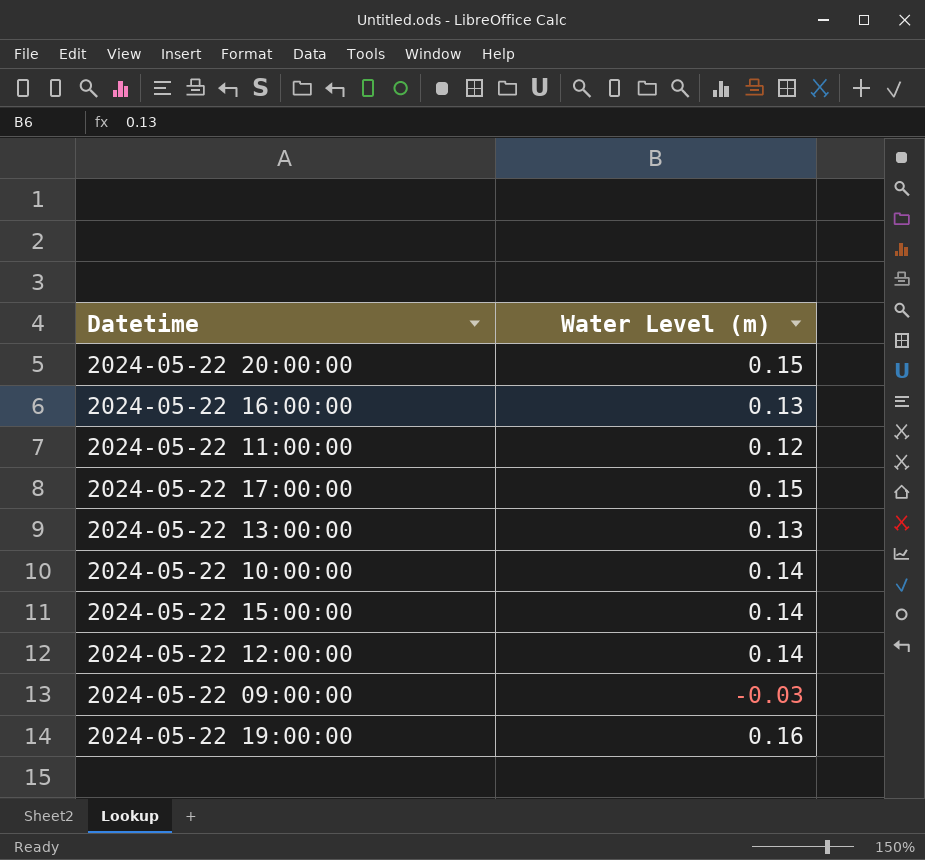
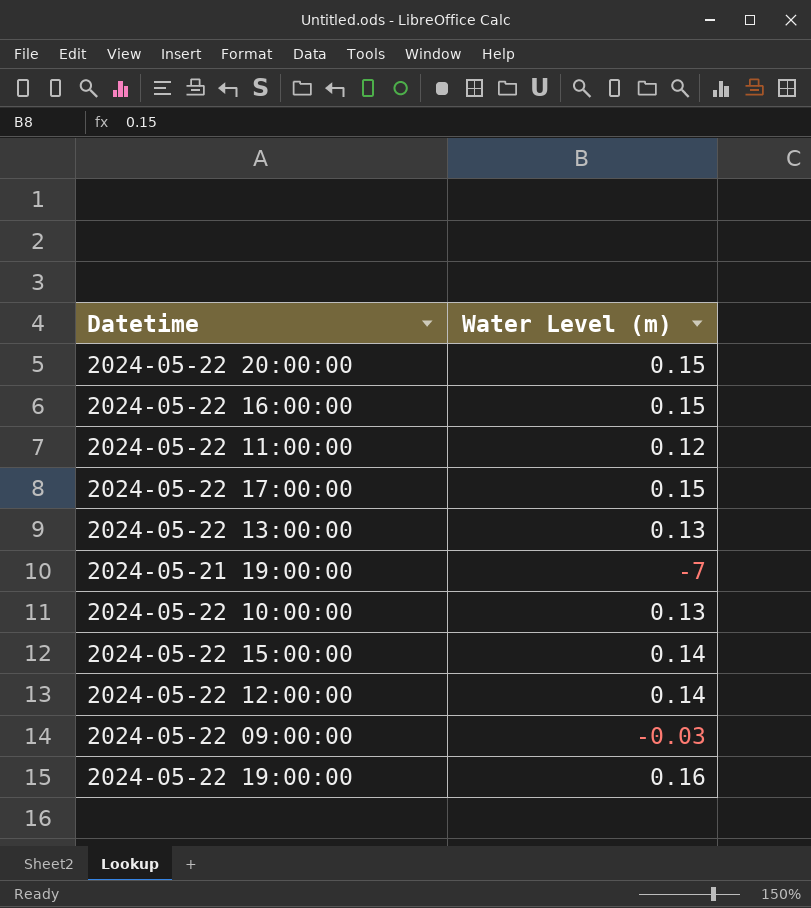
2024-05-22 16:00:00 | Water Level (m): 0.13 -> 0.15
row 2024-05-21 19:00:00: none -> -7
2024-05-22 10:00:00 | Water Level (m): 0.14 -> 0.13

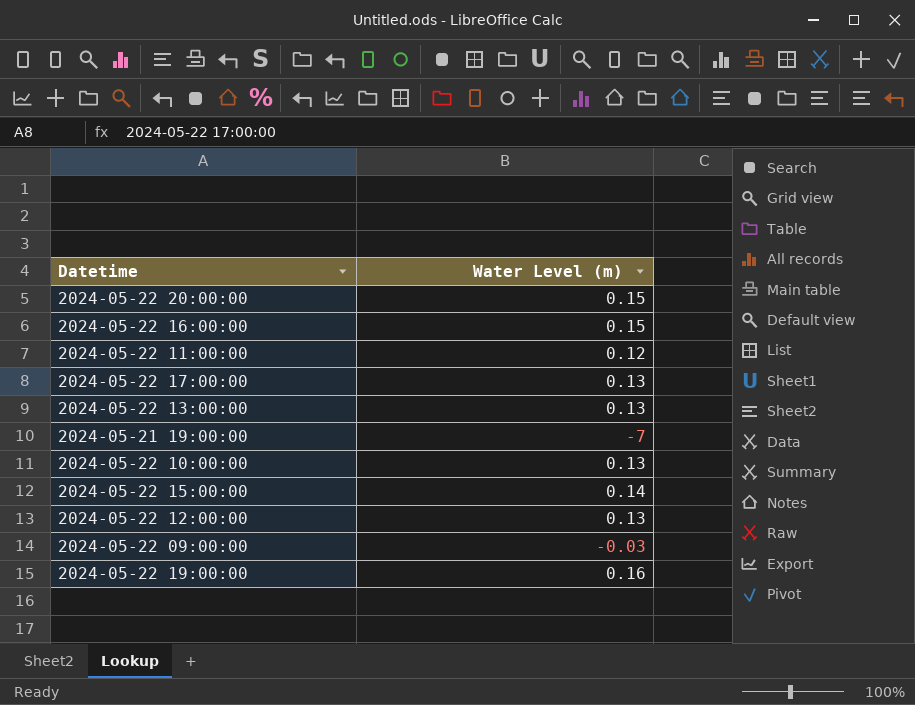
2024-05-22 17:00:00 | Water Level (m): 0.15 -> 0.13
2024-05-22 12:00:00 | Water Level (m): 0.14 -> 0.13

